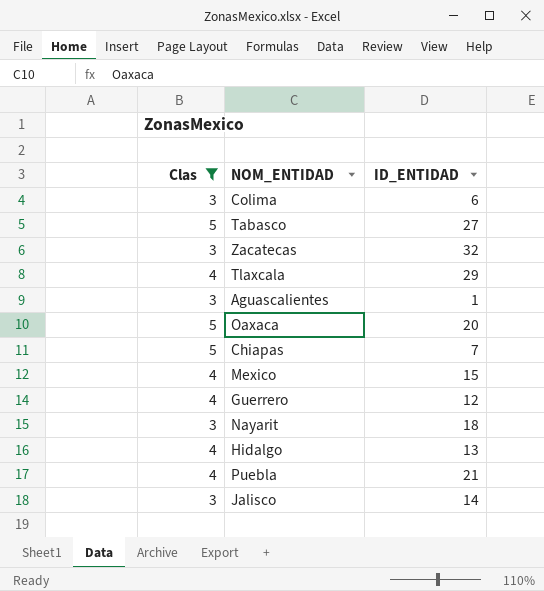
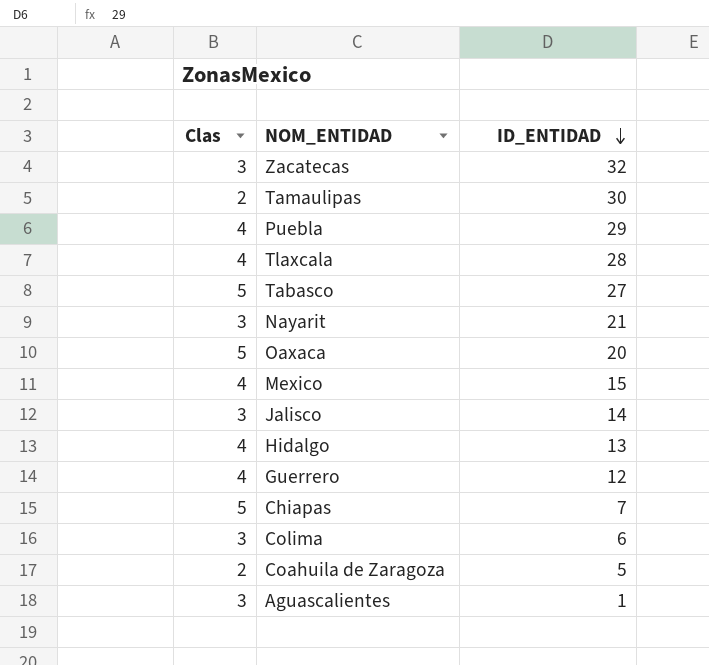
filter: Clas != 2 -> none
row order: none -> ID_ENTIDAD descending
Puebla | ID_ENTIDAD: 21 -> 29
Tlaxcala | ID_ENTIDAD: 29 -> 28
Nayarit | ID_ENTIDAD: 18 -> 21

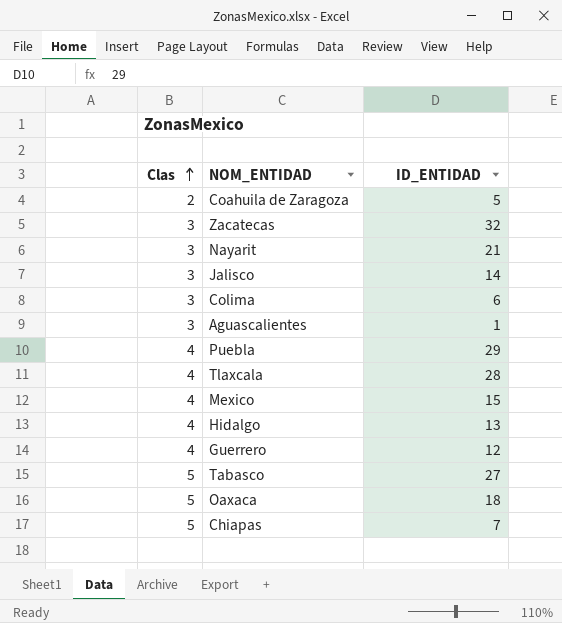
row order: ID_ENTIDAD descending -> Clas ascending
row Tamaulipas: 2 | 30 -> none
Oaxaca | ID_ENTIDAD: 20 -> 18

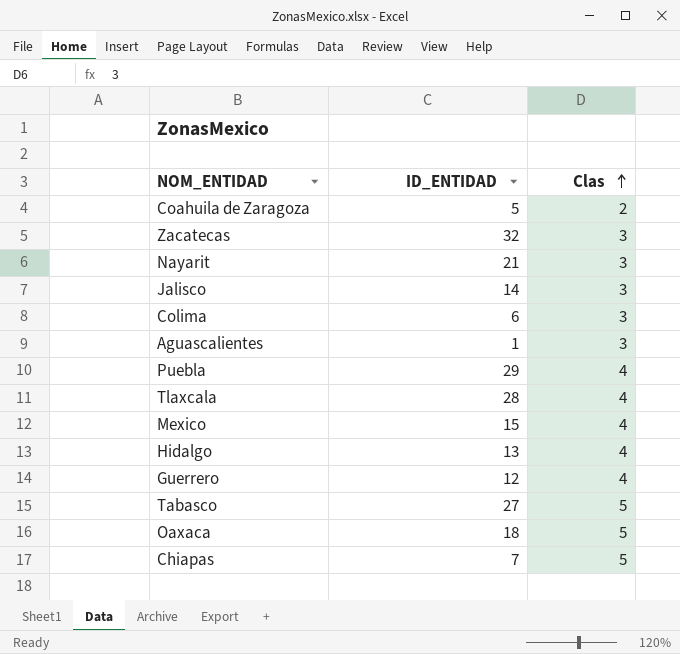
column Clas | position: 1 -> 3

